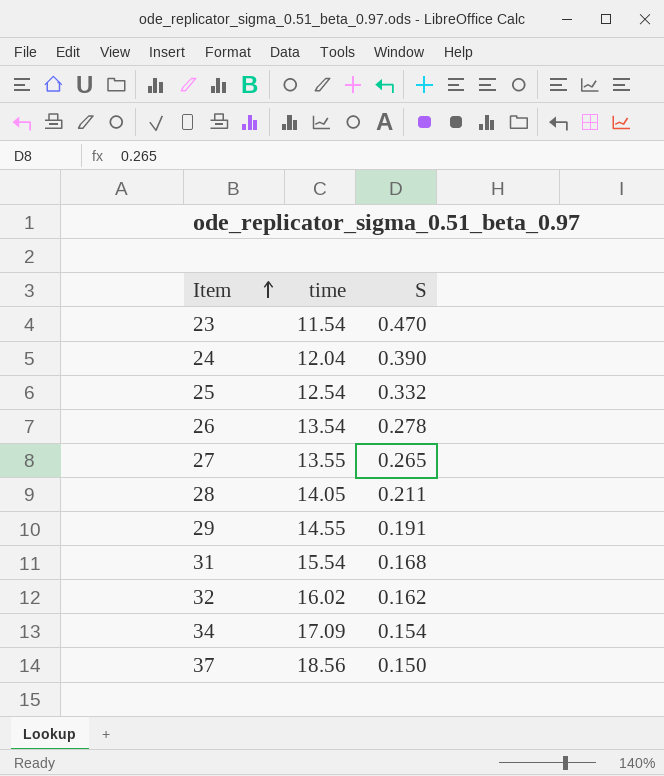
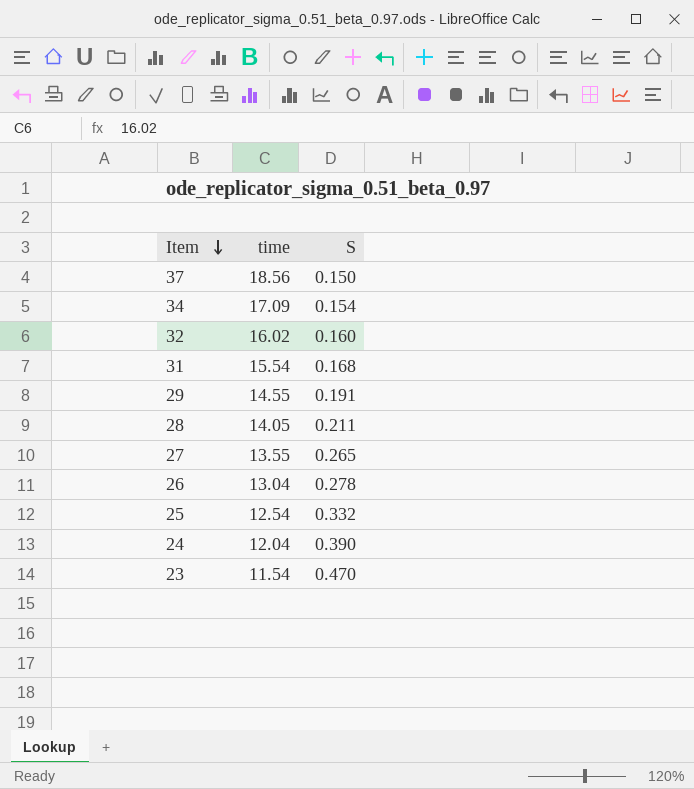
row order: Item ascending -> Item descending
32 | S: 0.162 -> 0.160
26 | time: 13.54 -> 13.04

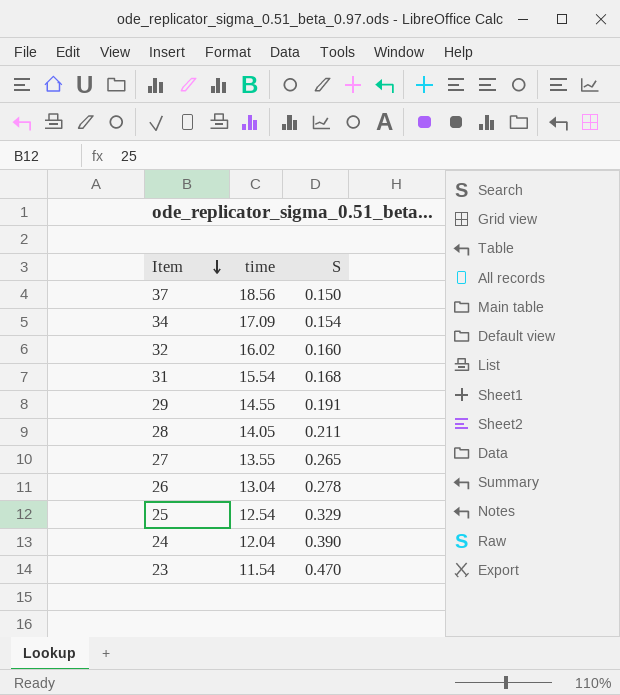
25 | S: 0.332 -> 0.329

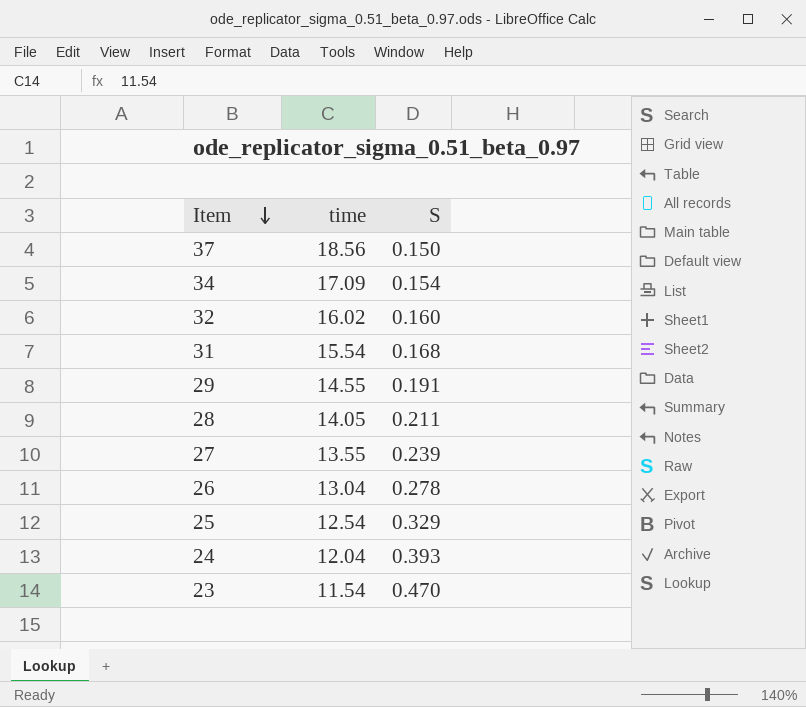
27 | S: 0.265 -> 0.239
24 | S: 0.390 -> 0.393

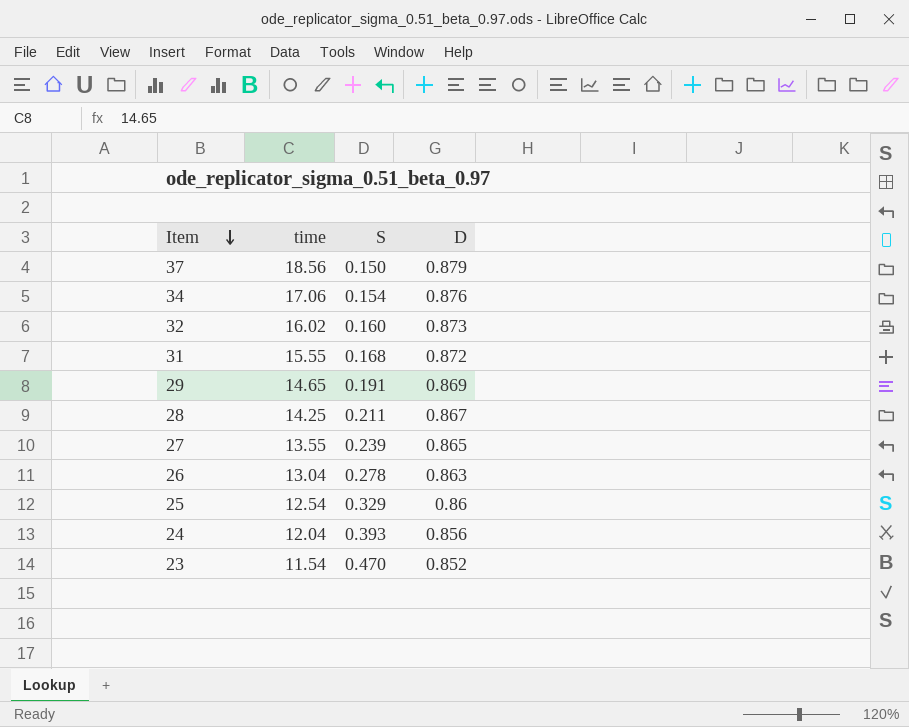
column D | position: none -> 4
34 | time: 17.09 -> 17.06
31 | time: 15.54 -> 15.55
29 | time: 14.55 -> 14.65
28 | time: 14.05 -> 14.25

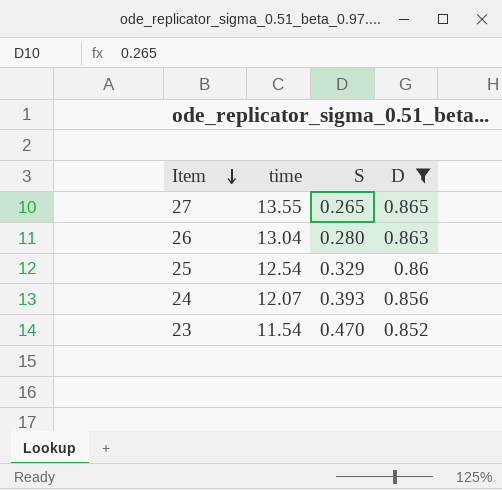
filter: none -> D <= 0.865
27 | S: 0.239 -> 0.265
26 | S: 0.278 -> 0.280
24 | time: 12.04 -> 12.07

